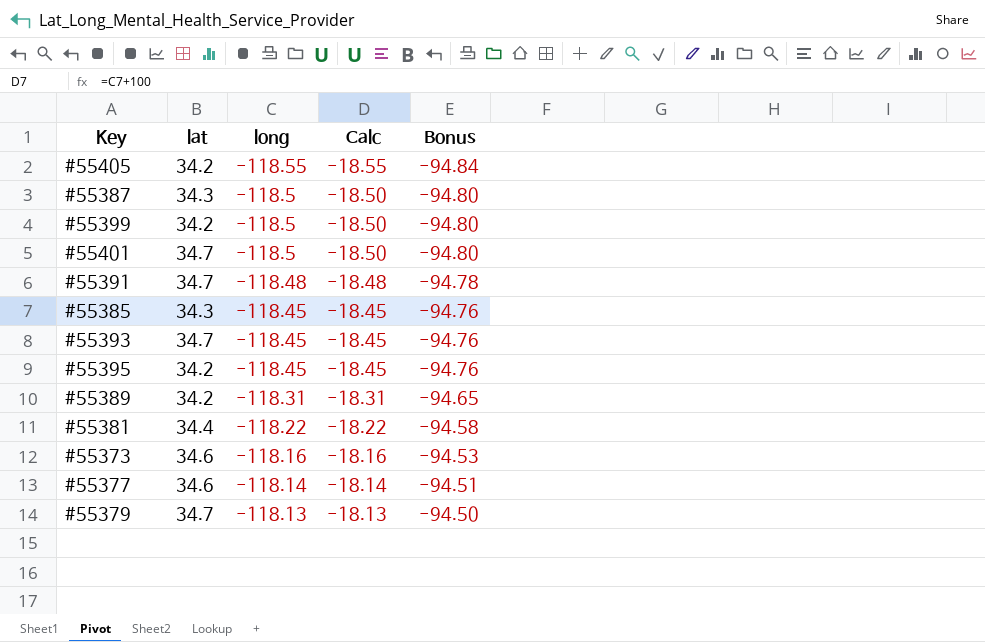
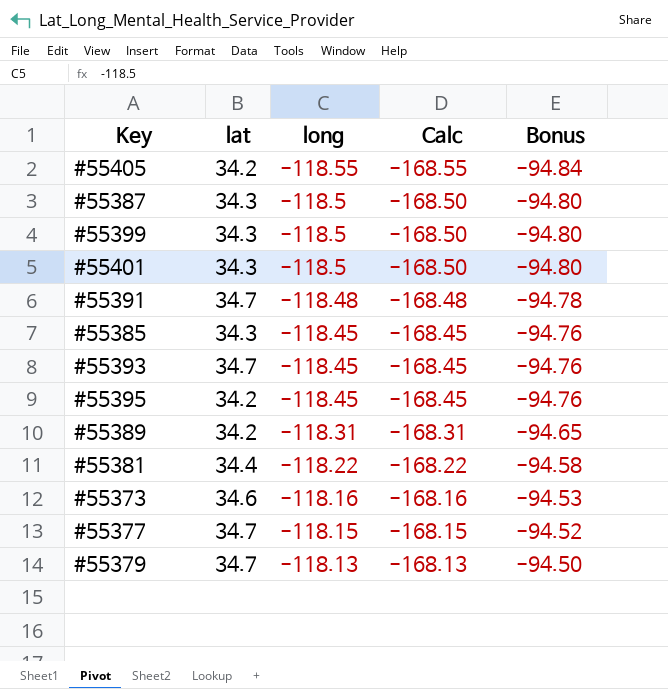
column Calc | formula: [long] + 100 -> [long] - 50
#55399 | lat: 34.2 -> 34.3
#55401 | lat: 34.7 -> 34.3
#55377 | lat: 34.6 -> 34.7
#55377 | long: -118.14 -> -118.15
#55377 | Bonus: -94.51 -> -94.52

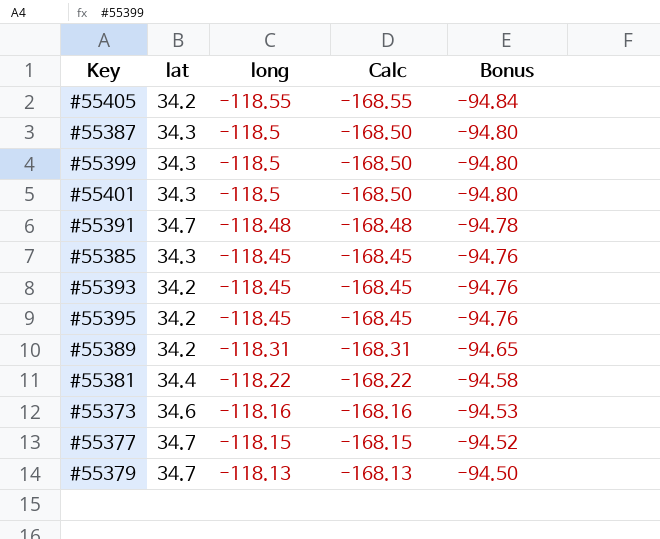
#55393 | lat: 34.7 -> 34.2

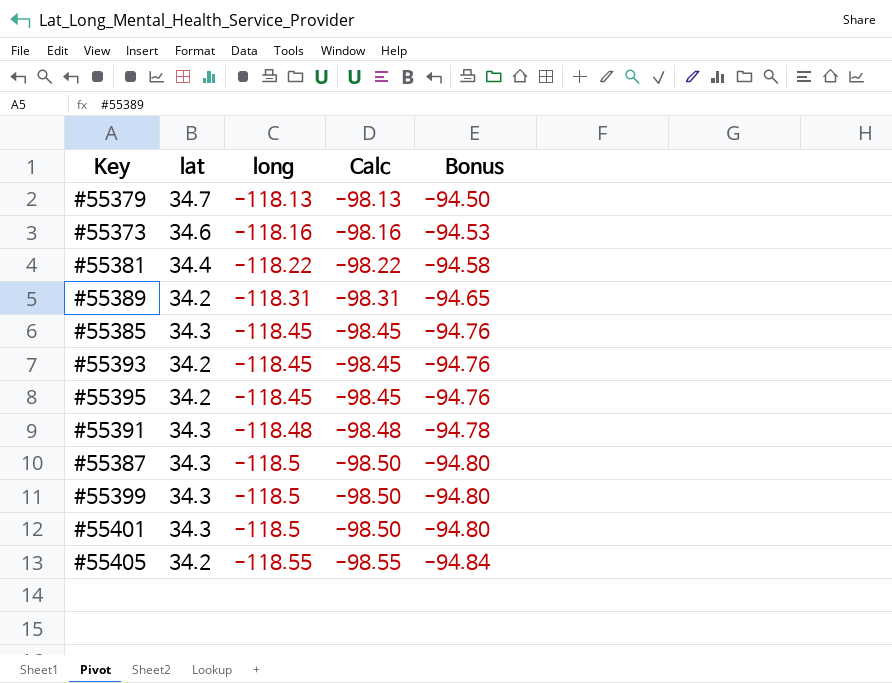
row order: long ascending -> long descending
column Calc | formula: [long] - 50 -> [long] + 20
row #55377: 34.7 | -118.15 | -168.15 | -94.52 -> none
#55391 | lat: 34.7 -> 34.3

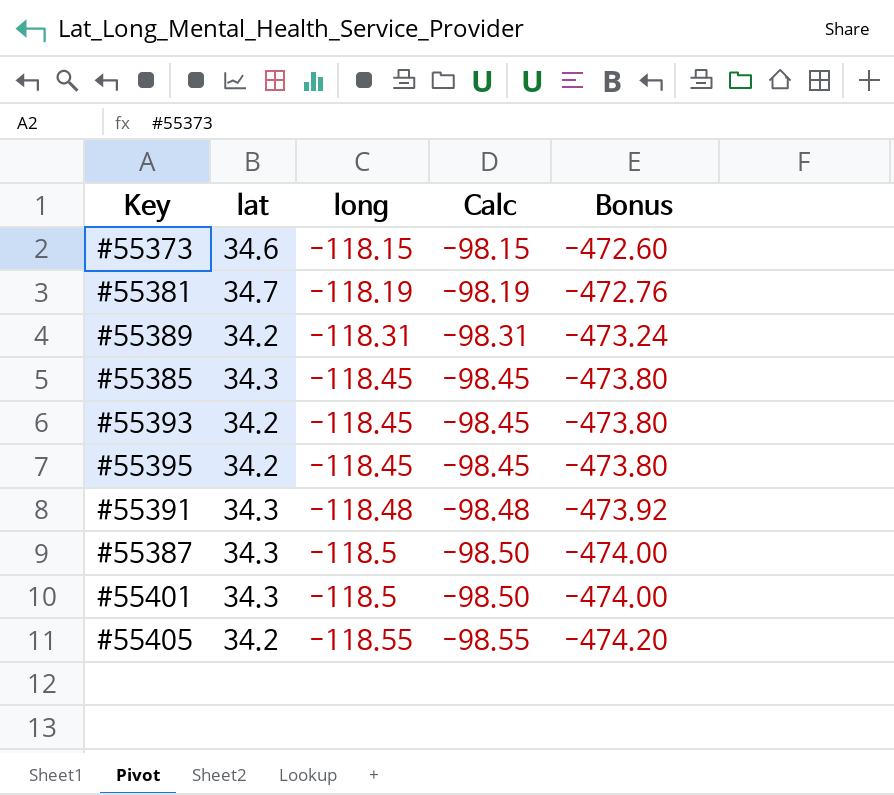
column Bonus | formula: [long] * 0.8 -> [long] * 4
row #55379: 34.7 | -118.13 | -98.13 | -94.50 -> none
row #55399: 34.3 | -118.5 | -98.50 | -94.80 -> none
#55373 | long: -118.16 -> -118.15
#55373 | Calc: -98.16 -> -98.15
#55381 | lat: 34.4 -> 34.7
#55381 | long: -118.22 -> -118.19
#55381 | Calc: -98.22 -> -98.19

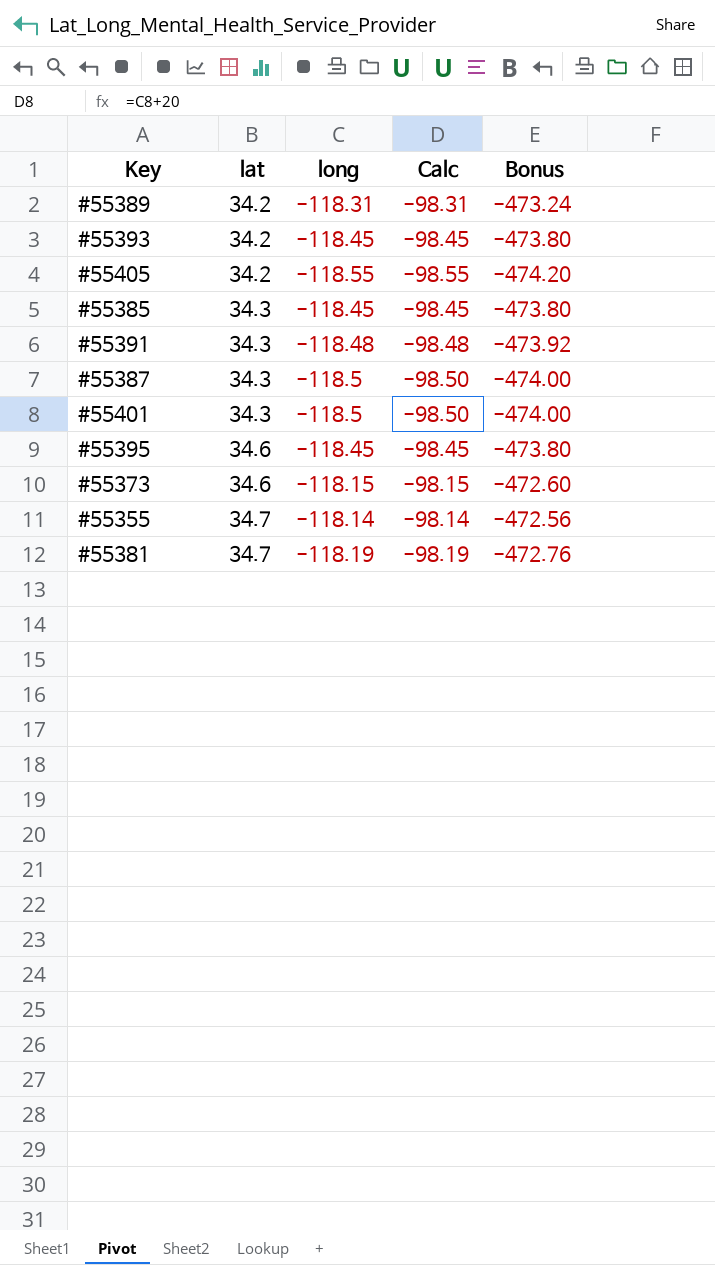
row order: long descending -> lat ascending
#55395 | lat: 34.2 -> 34.6
row #55355: none -> 34.7 | -118.14 | -98.14 | -472.56

